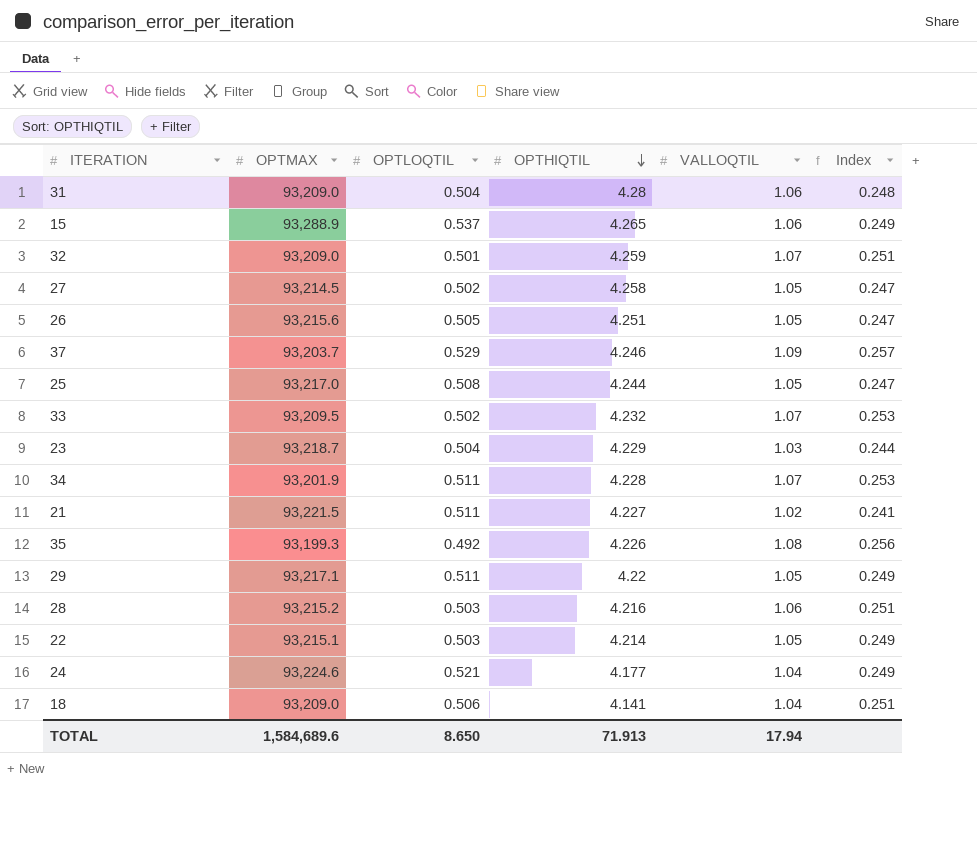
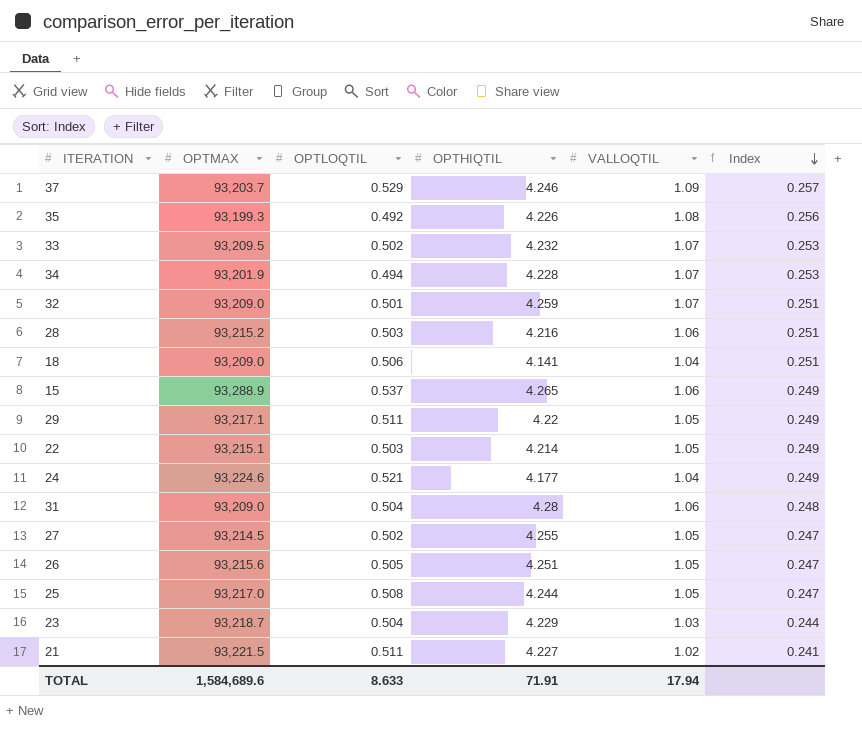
row order: OPTHIQTIL descending -> Index descending
34 | OPTLOQTIL: 0.511 -> 0.494
27 | OPTHIQTIL: 4.258 -> 4.255
TOTAL | OPTLOQTIL: 8.650 -> 8.633
TOTAL | OPTHIQTIL: 71.913 -> 71.91

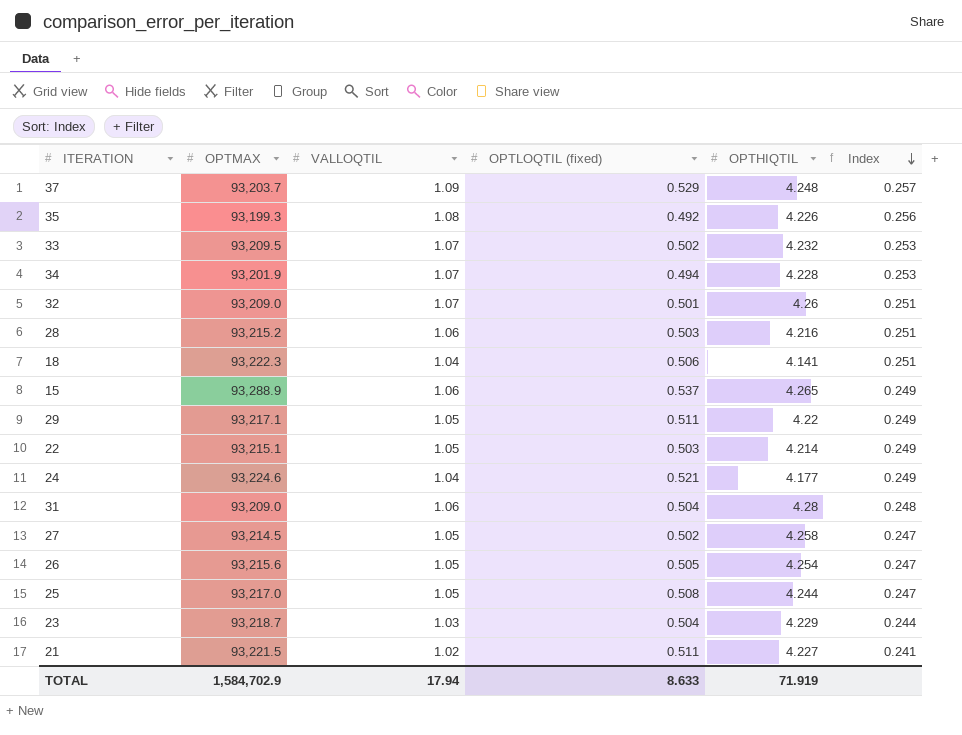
column VALLOQTIL | position: 5 -> 3
column name: OPTLOQTIL -> OPTLOQTIL (fixed)
37 | OPTHIQTIL: 4.246 -> 4.248
32 | OPTHIQTIL: 4.259 -> 4.26
18 | OPTMAX: 93,209.0 -> 93,222.3
27 | OPTHIQTIL: 4.255 -> 4.258
26 | OPTHIQTIL: 4.251 -> 4.254
TOTAL | OPTMAX: 1,584,689.6 -> 1,584,702.9
TOTAL | OPTHIQTIL: 71.91 -> 71.919

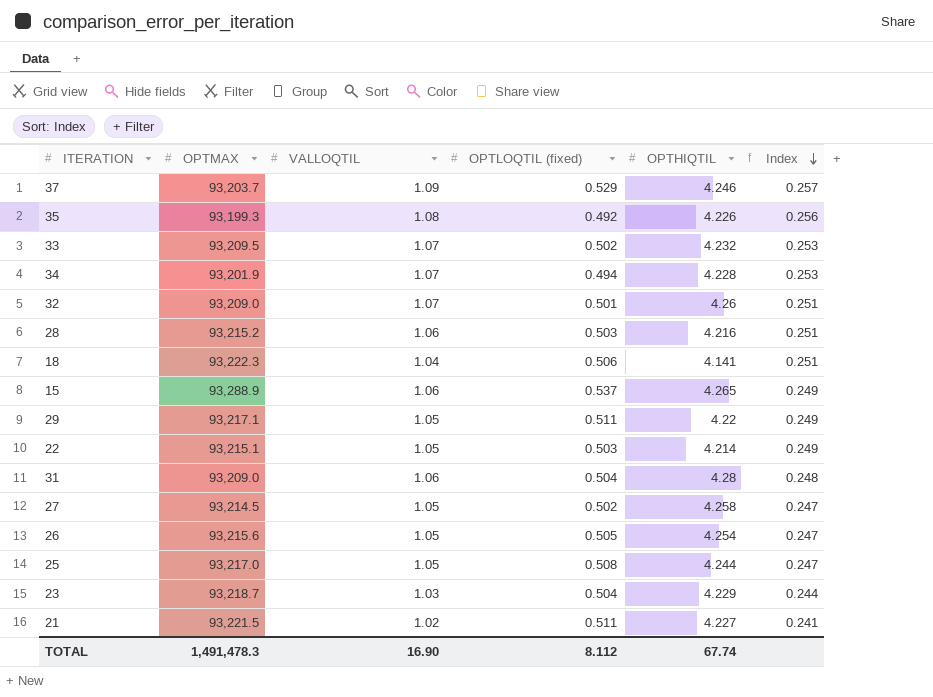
row 24: 93,224.6 | 1.04 | 0.521 | 4.177 | 0.249 -> none
37 | OPTHIQTIL: 4.248 -> 4.246
TOTAL | OPTMAX: 1,584,702.9 -> 1,491,478.3
TOTAL | VALLOQTIL: 17.94 -> 16.90
TOTAL | OPTLOQTIL (fixed): 8.633 -> 8.112
TOTAL | OPTHIQTIL: 71.919 -> 67.74

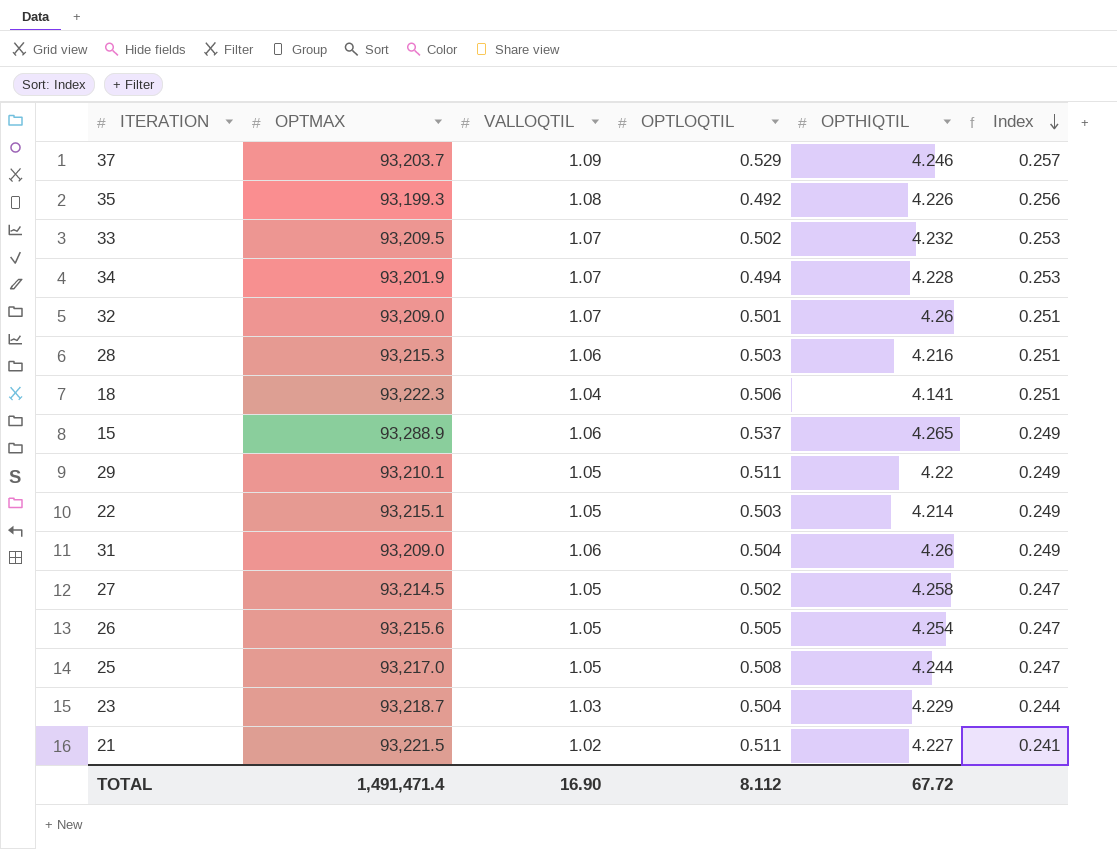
column name: OPTLOQTIL (fixed) -> OPTLOQTIL
28 | OPTMAX: 93,215.2 -> 93,215.3
29 | OPTMAX: 93,217.1 -> 93,210.1
31 | OPTHIQTIL: 4.28 -> 4.26
31 | Index: 0.248 -> 0.249
TOTAL | OPTMAX: 1,491,478.3 -> 1,491,471.4
TOTAL | OPTHIQTIL: 67.74 -> 67.72

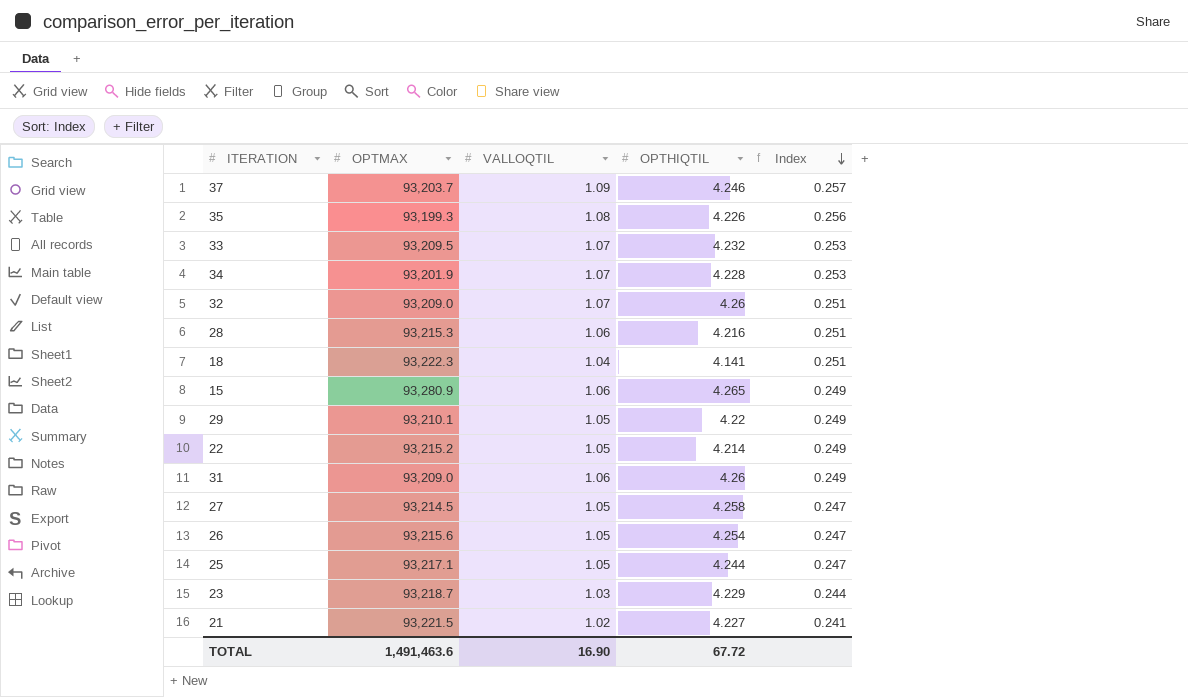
column OPTLOQTIL | position: 4 -> none
15 | OPTMAX: 93,288.9 -> 93,280.9
22 | OPTMAX: 93,215.1 -> 93,215.2
25 | OPTMAX: 93,217.0 -> 93,217.1
TOTAL | OPTMAX: 1,491,471.4 -> 1,491,463.6

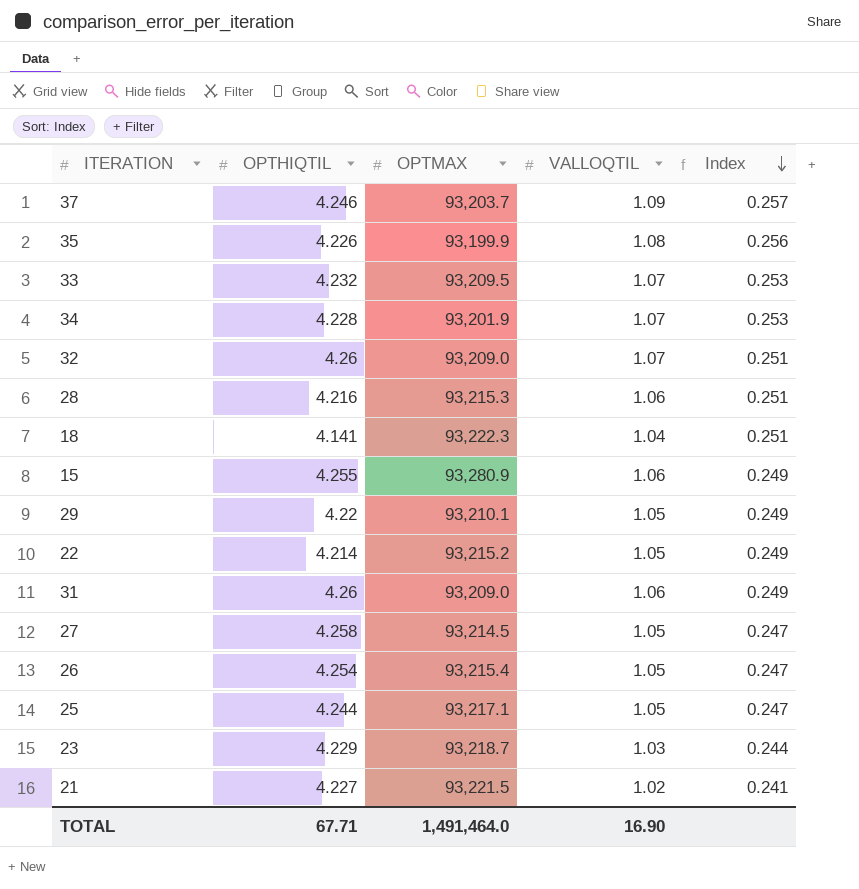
column OPTHIQTIL | position: 4 -> 2
35 | OPTMAX: 93,199.3 -> 93,199.9
15 | OPTHIQTIL: 4.265 -> 4.255
26 | OPTMAX: 93,215.6 -> 93,215.4
TOTAL | OPTHIQTIL: 67.72 -> 67.71
TOTAL | OPTMAX: 1,491,463.6 -> 1,491,464.0

